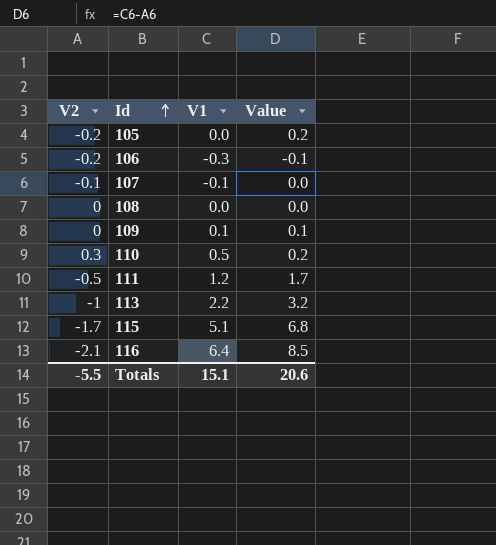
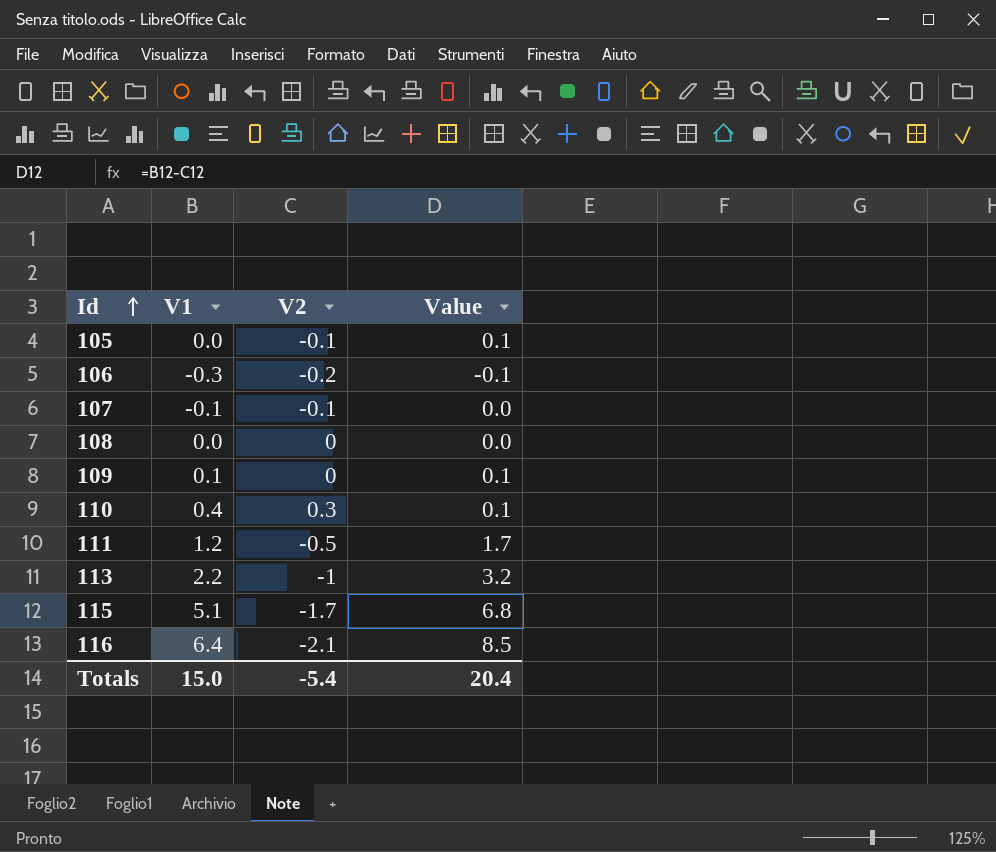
column V2 | position: 1 -> 3
105 | V2: -0.2 -> -0.1
105 | Value: 0.2 -> 0.1
110 | V1: 0.5 -> 0.4
110 | Value: 0.2 -> 0.1
Totals | V1: 15.1 -> 15.0
Totals | V2: -5.5 -> -5.4
Totals | Value: 20.6 -> 20.4

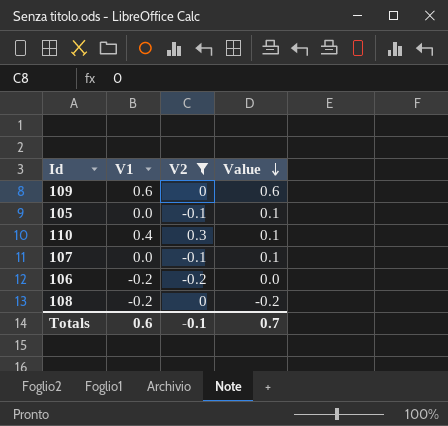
filter: none -> V2 >= -0.2
row order: Id ascending -> Value descending
109 | V1: 0.1 -> 0.6
109 | Value: 0.1 -> 0.6
107 | V1: -0.1 -> 0.0
107 | Value: 0.0 -> 0.1
106 | V1: -0.3 -> -0.2
106 | Value: -0.1 -> 0.0
108 | V1: 0.0 -> -0.2
108 | Value: 0.0 -> -0.2
Totals | V1: 15.0 -> 0.6
Totals | V2: -5.4 -> -0.1
Totals | Value: 20.4 -> 0.7

